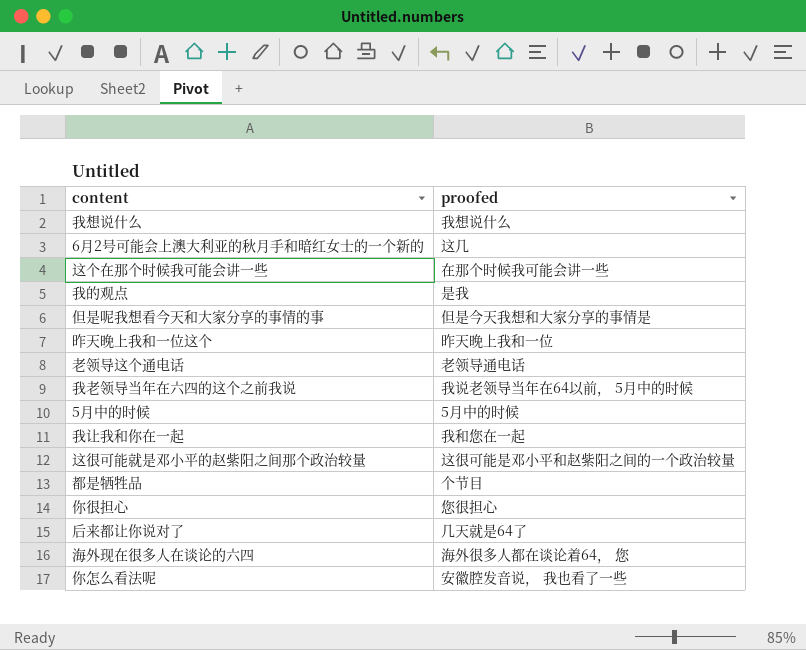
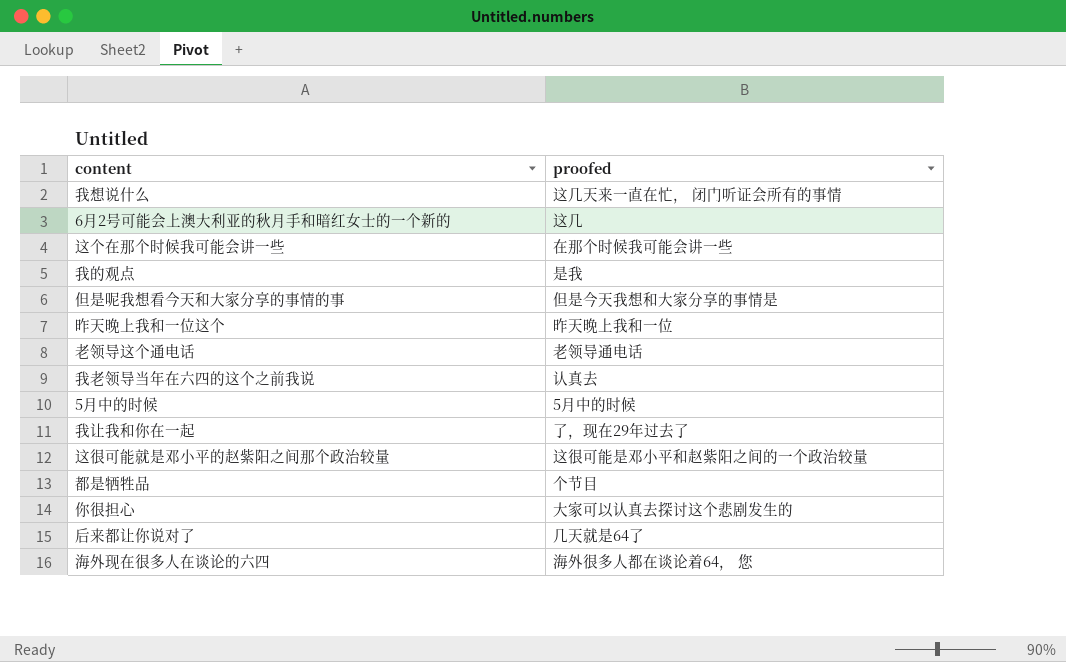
row 你怎么看法呢: 安徽腔发音说， 我也看了一些 -> none
我想说什么 | proofed: 我想说什么 -> 这几天来一直在忙， 闭门听证会所有的事情
我老领导当年在六四的这个之前我说 | proofed: 我说老领导当年在64以前， 5月中的时候 -> 认真去
我让我和你在一起 | proofed: 我和您在一起 -> 了，现在29年过去了
你很担心 | proofed: 您很担心 -> 大家可以认真去探讨这个悲剧发生的

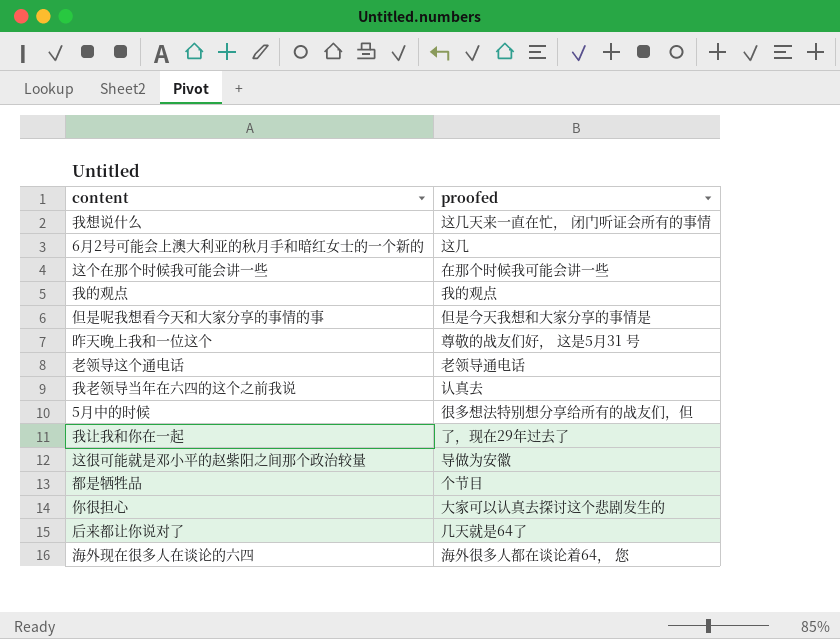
我的观点 | proofed: 是我 -> 我的观点
昨天晚上我和一位这个 | proofed: 昨天晚上我和一位 -> 尊敬的战友们好， 这是5月31 号
5月中的时候 | proofed: 5月中的时候 -> 很多想法特别想分享给所有的战友们，但
这很可能就是邓小平的赵紫阳之间那个政治较量 | proofed: 这很可能是邓小平和赵紫阳之间的一个政治较量 -> 导做为安徽

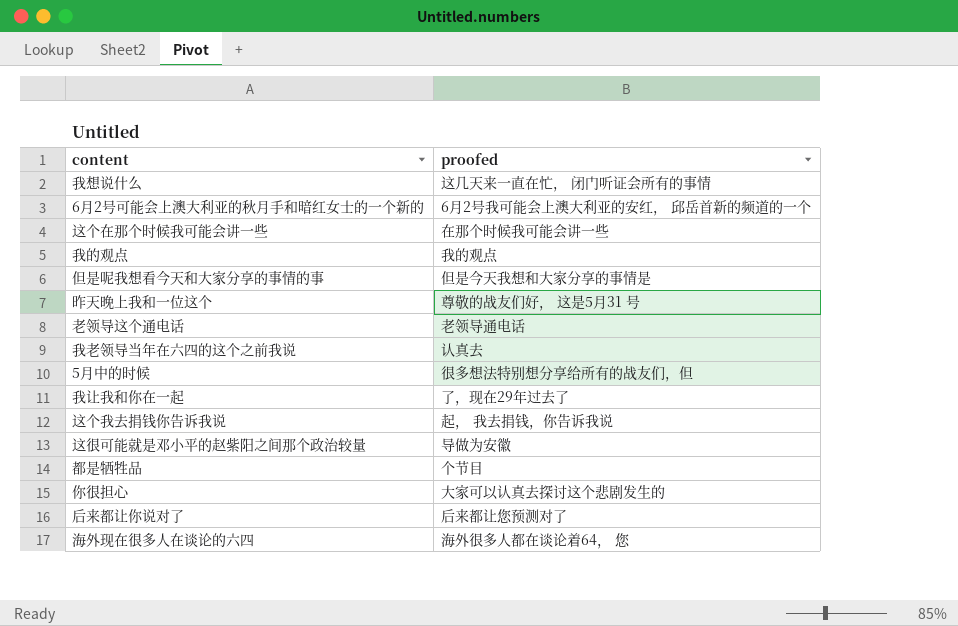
6月2号可能会上澳大利亚的秋月手和暗红女士的一个新的 | proofed: 这几 -> 6月2号我可能会上澳大利亚的安红， 邱岳首新的频道的一个
row 这个我去捐钱你告诉我说: none -> 起， 我去捐钱，你告诉我说
后来都让你说对了 | proofed: 几天就是64了 -> 后来都让您预测对了

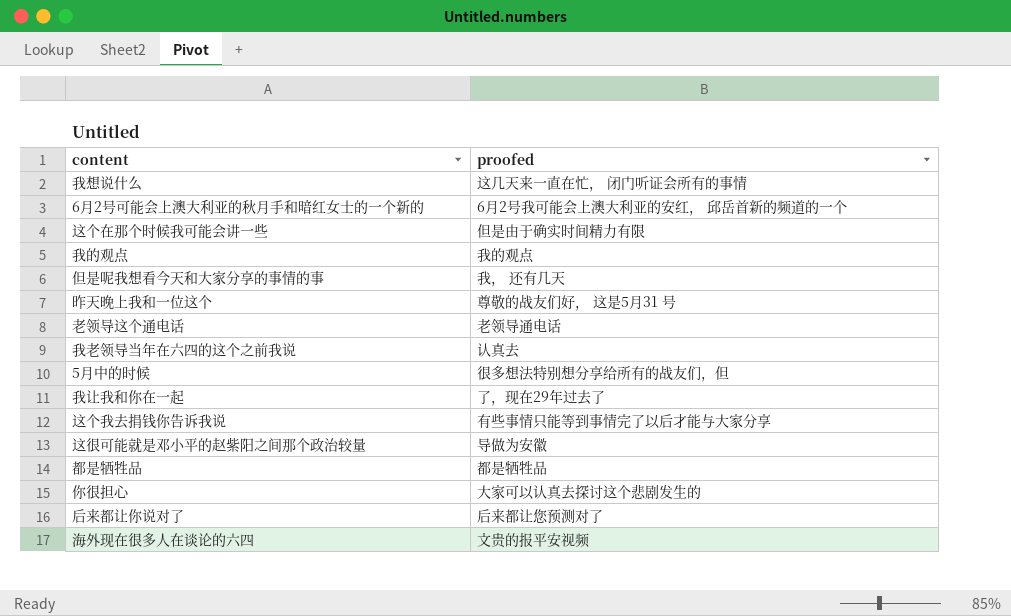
这个在那个时候我可能会讲一些 | proofed: 在那个时候我可能会讲一些 -> 但是由于确实时间精力有限
但是呢我想看今天和大家分享的事情的事 | proofed: 但是今天我想和大家分享的事情是 -> 我， 还有几天
这个我去捐钱你告诉我说 | proofed: 起， 我去捐钱，你告诉我说 -> 有些事情只能等到事情完了以后才能与大家分享
都是牺牲品 | proofed: 个节目 -> 都是牺牲品
海外现在很多人在谈论的六四 | proofed: 海外很多人都在谈论着64， 您 -> 文贵的报平安视频

